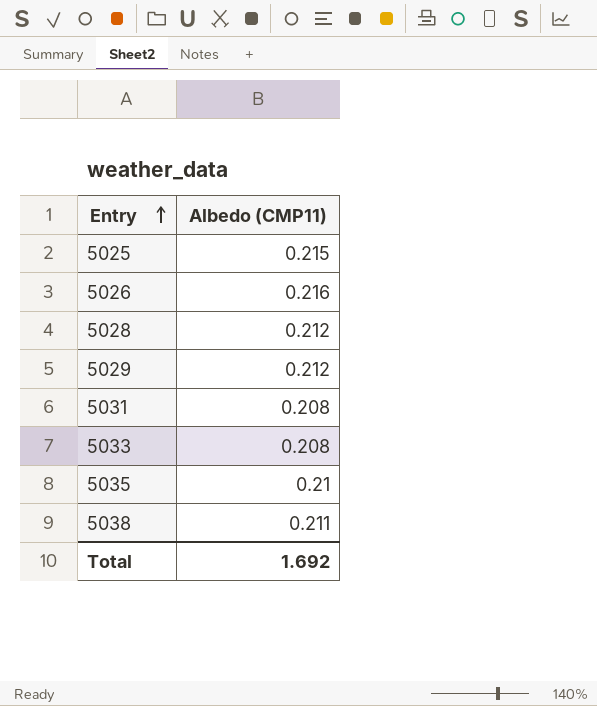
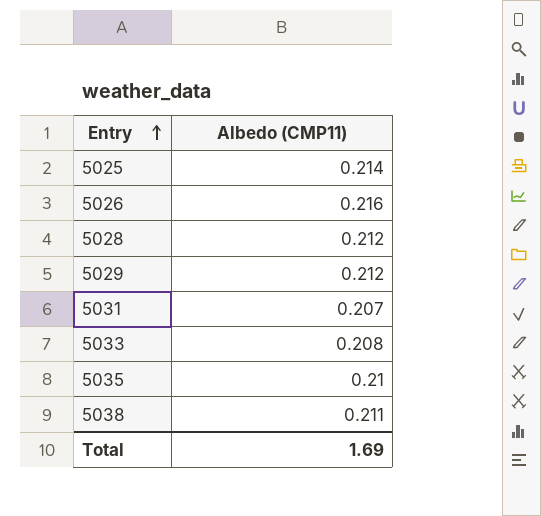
5025 | Albedo (CMP11): 0.215 -> 0.214
5031 | Albedo (CMP11): 0.208 -> 0.207
Total | Albedo (CMP11): 1.692 -> 1.69

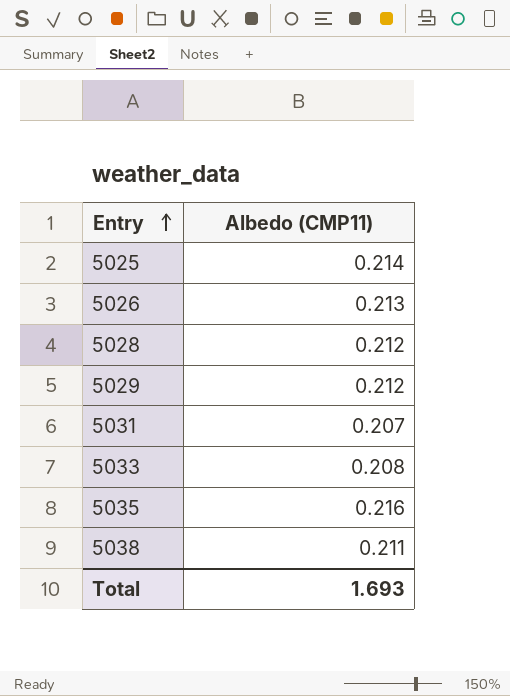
5026 | Albedo (CMP11): 0.216 -> 0.213
5035 | Albedo (CMP11): 0.21 -> 0.216
Total | Albedo (CMP11): 1.69 -> 1.693

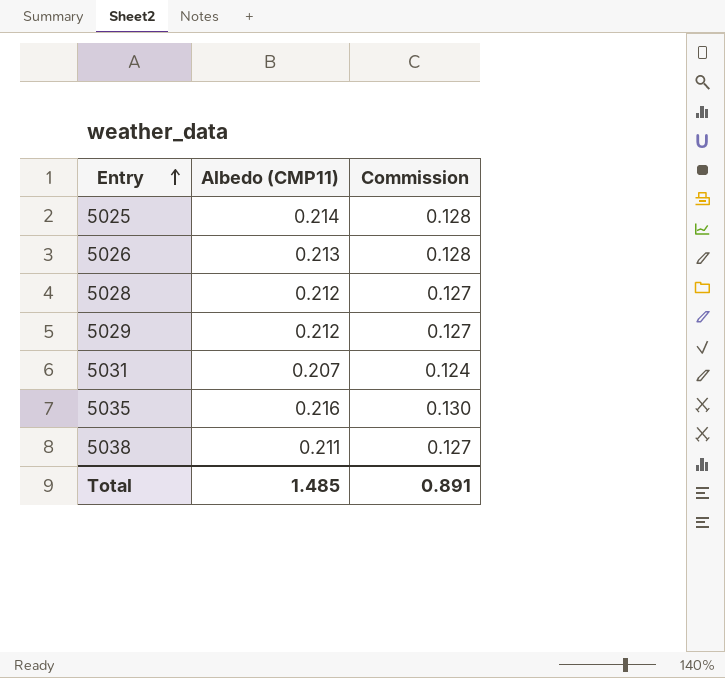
column Commission | formula: none -> [Albedo (CMP11)] * 0.6
row 5033: 0.208 -> none
Total | Albedo (CMP11): 1.693 -> 1.485

